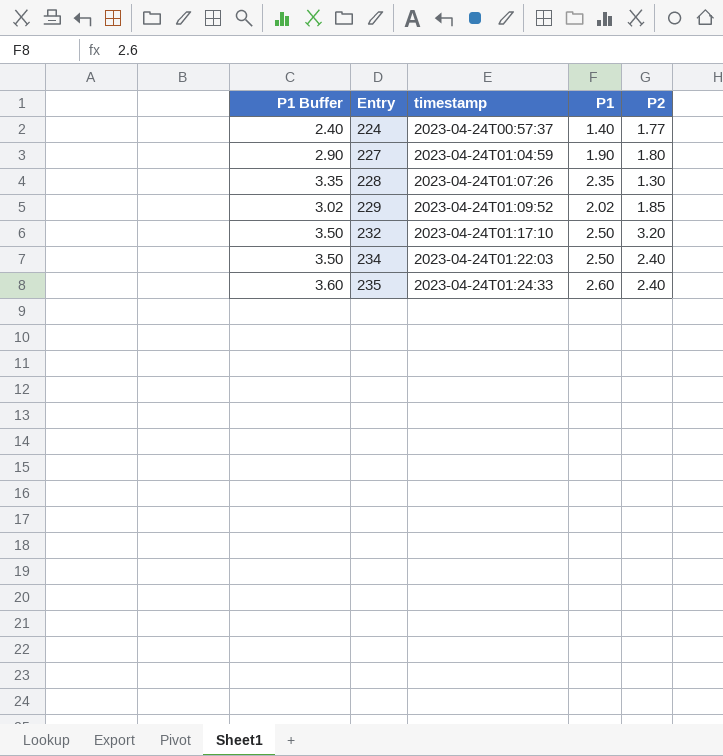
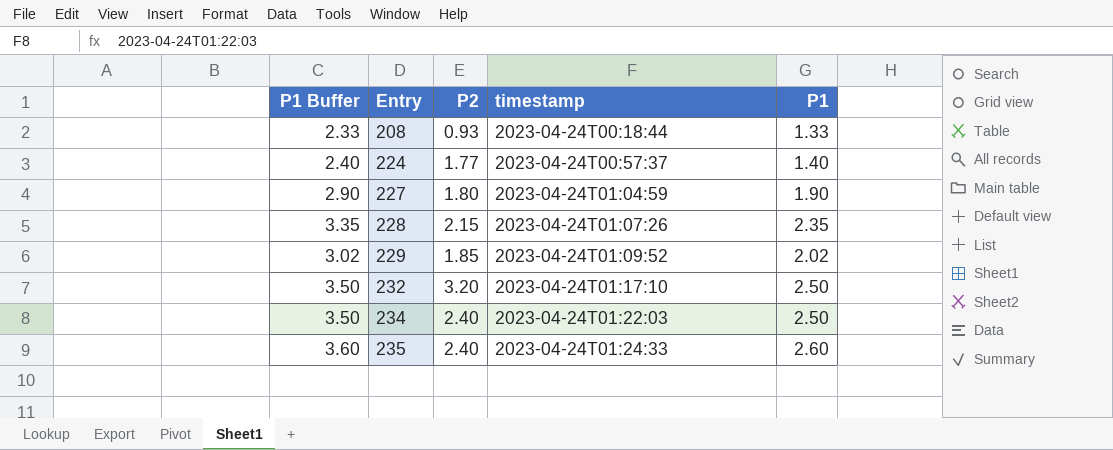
column P2 | position: 5 -> 3
row 208: none -> 2.33 | 0.93 | 2023-04-24T00:18:44 | 1.33
228 | P2: 1.30 -> 2.15

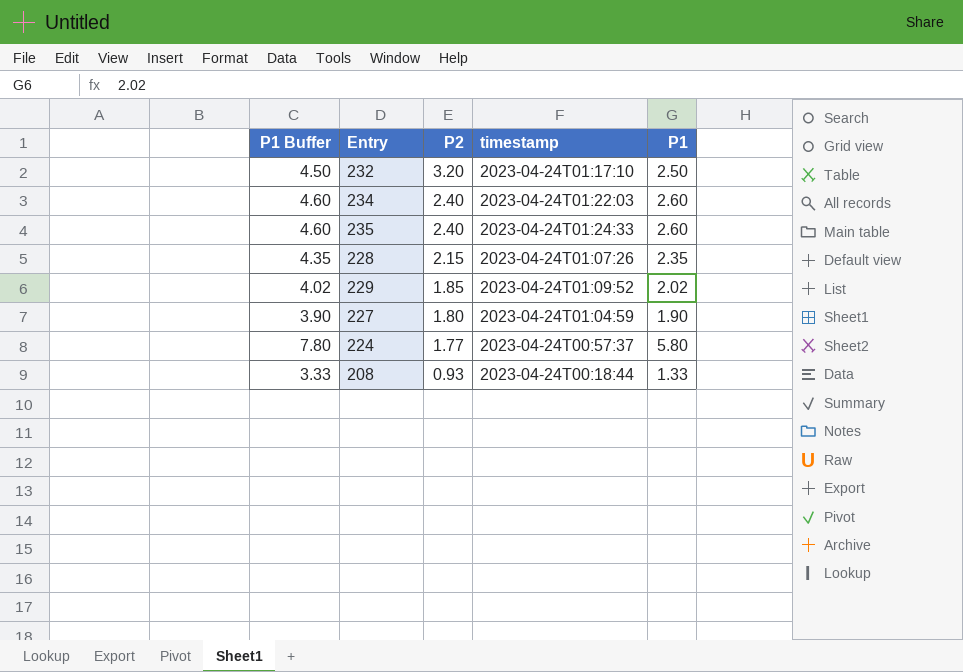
row order: Entry ascending -> P2 descending
column P1 Buffer | formula: [P1] + 1 -> [P1] + 2
234 | P1: 2.50 -> 2.60
224 | P1: 1.40 -> 5.80

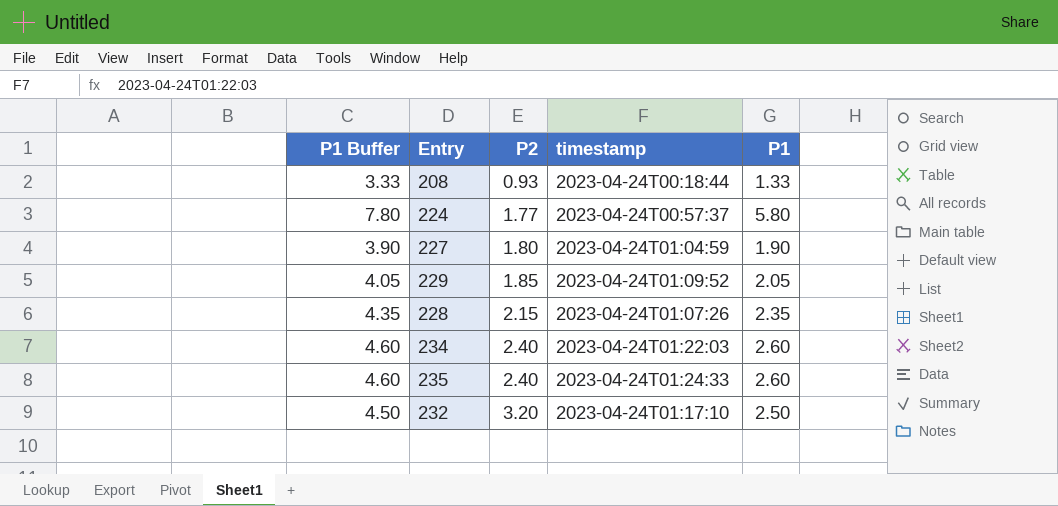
row order: P2 descending -> P2 ascending
229 | P1 Buffer: 4.02 -> 4.05
229 | P1: 2.02 -> 2.05

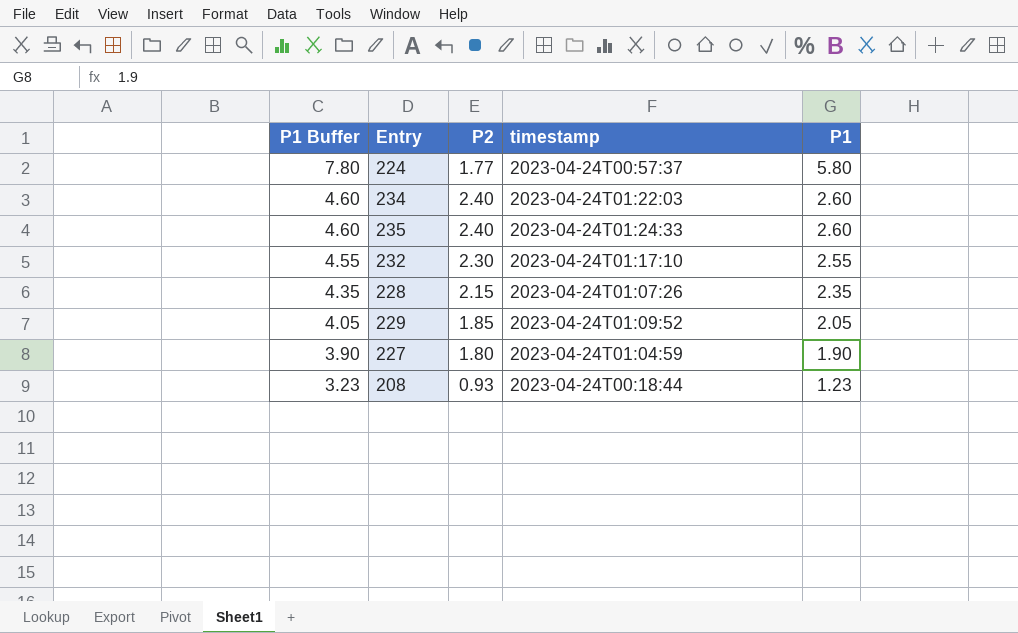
row order: P2 ascending -> P1 Buffer descending
232 | P1 Buffer: 4.50 -> 4.55
232 | P2: 3.20 -> 2.30
232 | P1: 2.50 -> 2.55
208 | P1 Buffer: 3.33 -> 3.23
208 | P1: 1.33 -> 1.23

